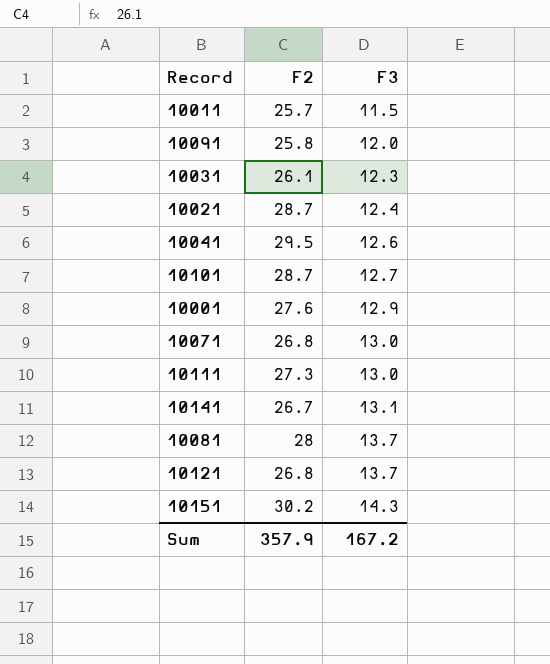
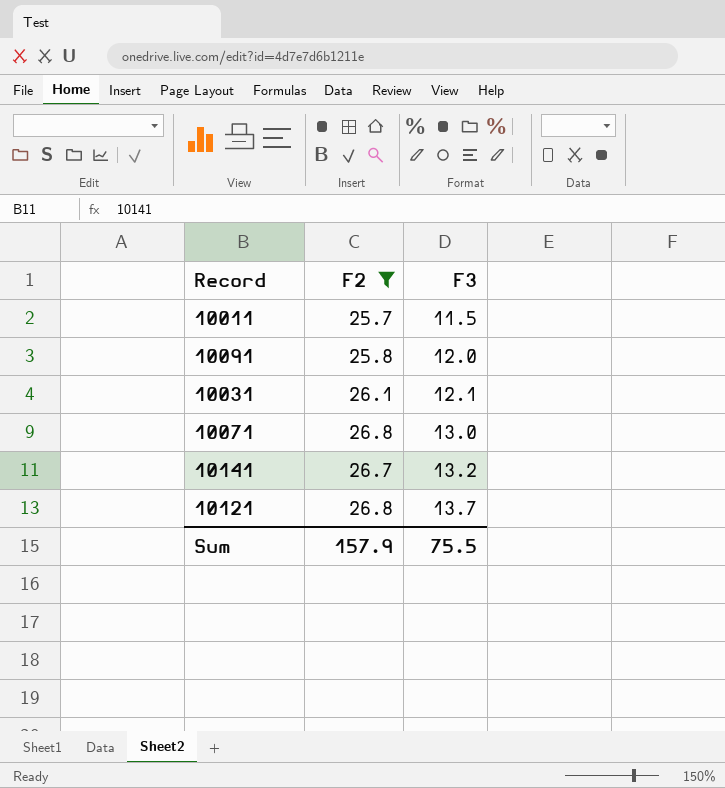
filter: none -> F2 <= 26.8
10031 | F3: 12.3 -> 12.1
10141 | F3: 13.1 -> 13.2
Sum | F2: 357.9 -> 157.9
Sum | F3: 167.2 -> 75.5

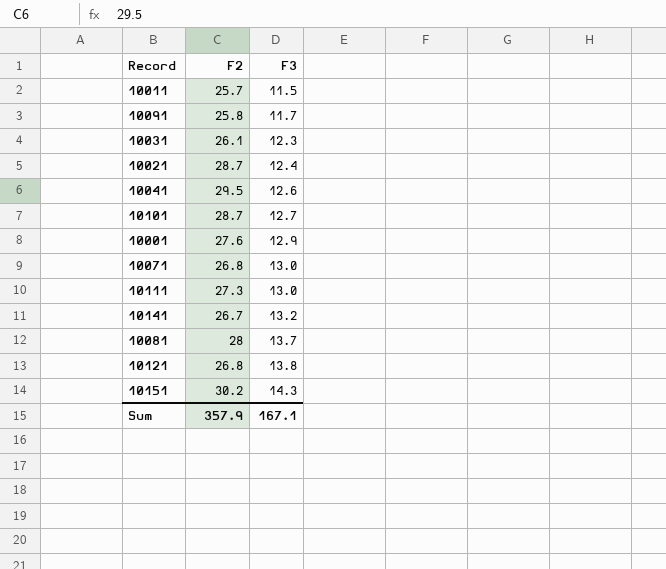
filter: F2 <= 26.8 -> none
10091 | F3: 12.0 -> 11.7
10031 | F3: 12.1 -> 12.3
10121 | F3: 13.7 -> 13.8
Sum | F2: 157.9 -> 357.9
Sum | F3: 75.5 -> 167.1

